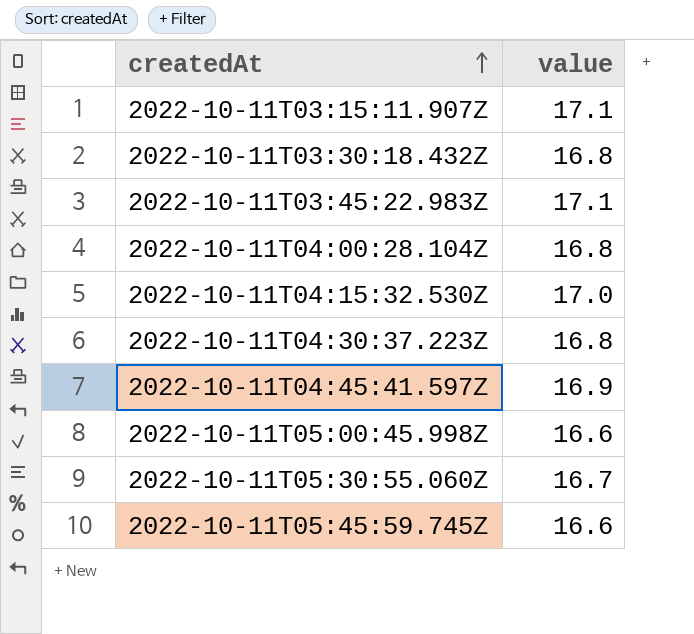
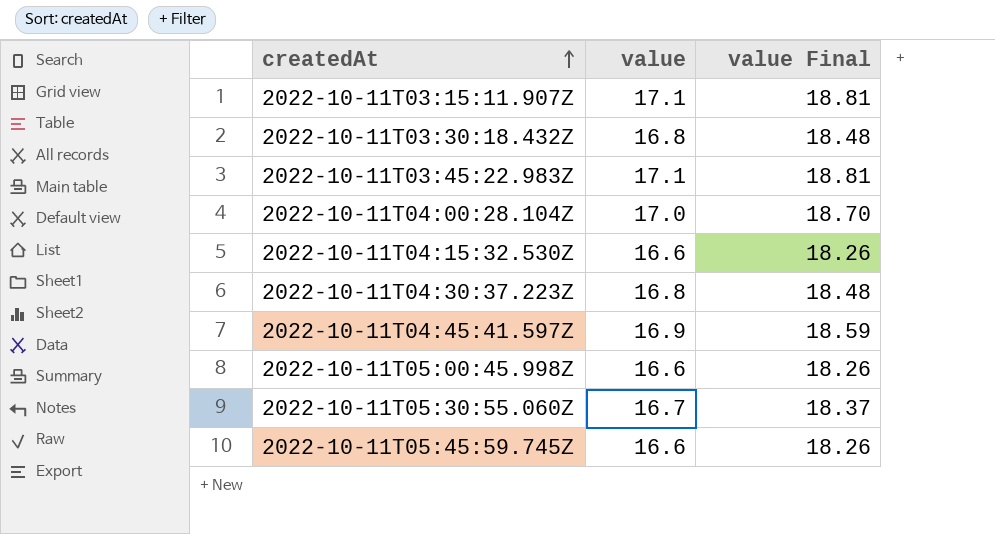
column value Final | formula: none -> [value] * 1.1
2022-10-11T04:00:28.104Z | value: 16.8 -> 17.0
2022-10-11T04:15:32.530Z | value: 17.0 -> 16.6

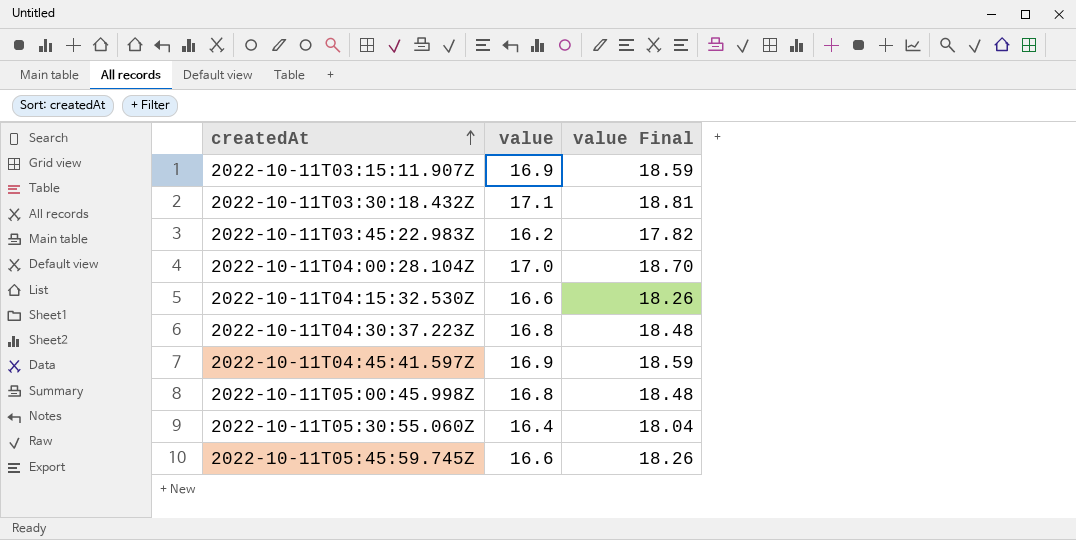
2022-10-11T03:15:11.907Z | value: 17.1 -> 16.9
2022-10-11T03:15:11.907Z | value Final: 18.81 -> 18.59
2022-10-11T03:30:18.432Z | value: 16.8 -> 17.1
2022-10-11T03:30:18.432Z | value Final: 18.48 -> 18.81
2022-10-11T03:45:22.983Z | value: 17.1 -> 16.2
2022-10-11T03:45:22.983Z | value Final: 18.81 -> 17.82
2022-10-11T05:00:45.998Z | value: 16.6 -> 16.8
2022-10-11T05:00:45.998Z | value Final: 18.26 -> 18.48
2022-10-11T05:30:55.060Z | value: 16.7 -> 16.4
2022-10-11T05:30:55.060Z | value Final: 18.37 -> 18.04

